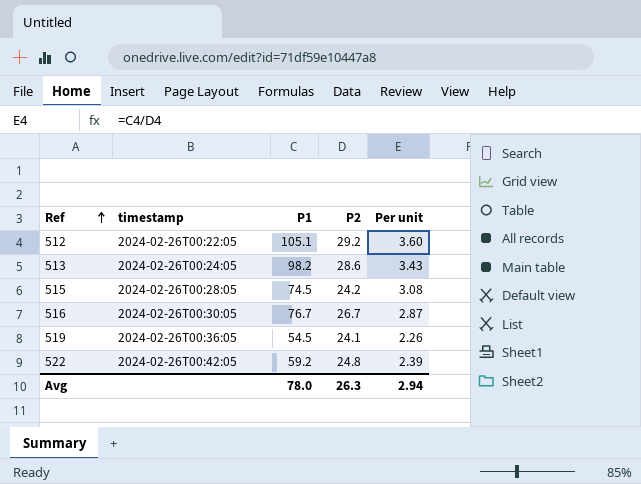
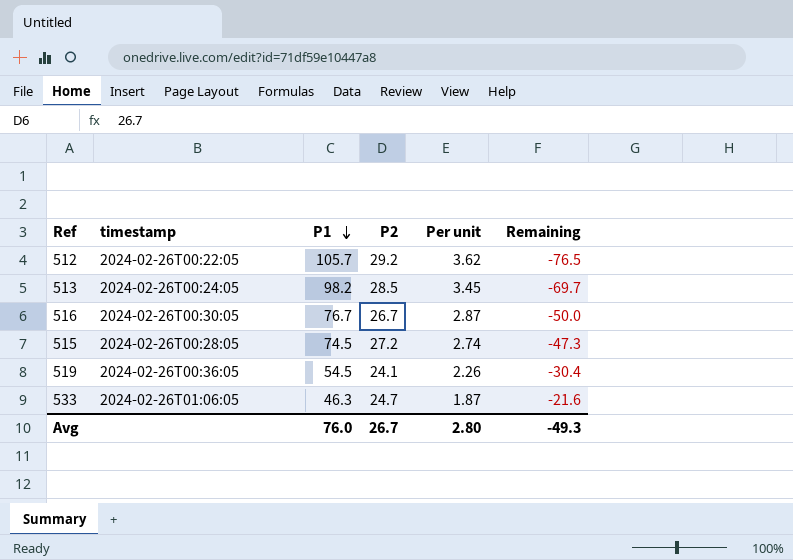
row order: Ref ascending -> P1 descending
column Remaining | formula: none -> [P2] - [P1]
row 522: 2024-02-26T00:42:05 | 59.2 | 24.8 | 2.39 -> none
512 | P1: 105.1 -> 105.7
512 | Per unit: 3.60 -> 3.62
513 | P2: 28.6 -> 28.5
513 | Per unit: 3.43 -> 3.45
515 | P2: 24.2 -> 27.2
515 | Per unit: 3.08 -> 2.74
row 533: none -> 2024-02-26T01:06:05 | 46.3 | 24.7 | 1.87 | -21.6
Avg | P1: 78.0 -> 76.0
Avg | P2: 26.3 -> 26.7
Avg | Per unit: 2.94 -> 2.80

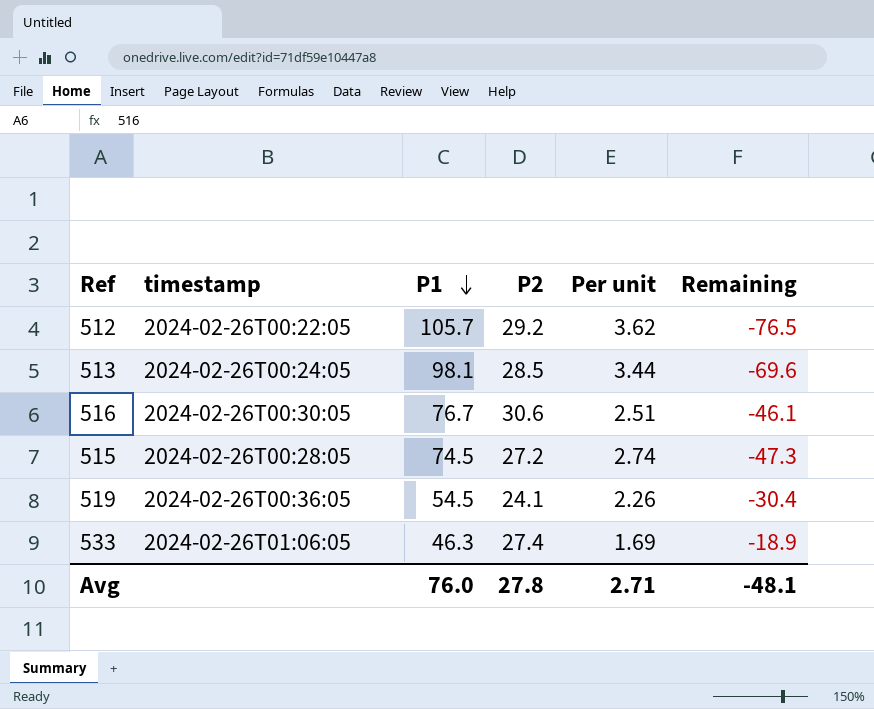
513 | P1: 98.2 -> 98.1
513 | Per unit: 3.45 -> 3.44
513 | Remaining: -69.7 -> -69.6
516 | P2: 26.7 -> 30.6
516 | Per unit: 2.87 -> 2.51
516 | Remaining: -50.0 -> -46.1
533 | P2: 24.7 -> 27.4
533 | Per unit: 1.87 -> 1.69
533 | Remaining: -21.6 -> -18.9
Avg | P2: 26.7 -> 27.8
Avg | Per unit: 2.80 -> 2.71
Avg | Remaining: -49.3 -> -48.1

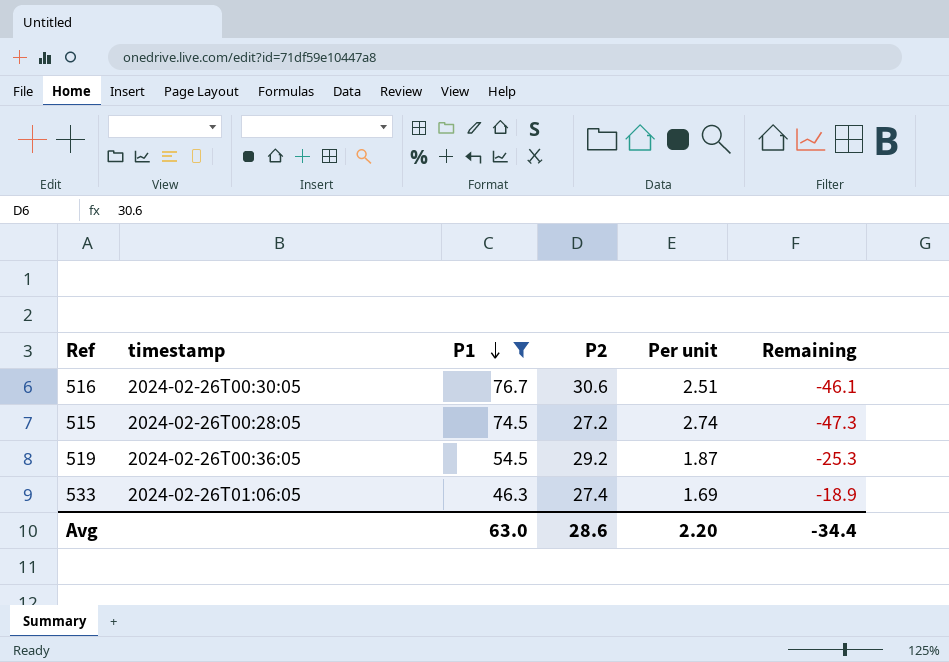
filter: none -> P1 <= 76.7
519 | P2: 24.1 -> 29.2
519 | Per unit: 2.26 -> 1.87
519 | Remaining: -30.4 -> -25.3
Avg | P1: 76.0 -> 63.0
Avg | P2: 27.8 -> 28.6
Avg | Per unit: 2.71 -> 2.20
Avg | Remaining: -48.1 -> -34.4

